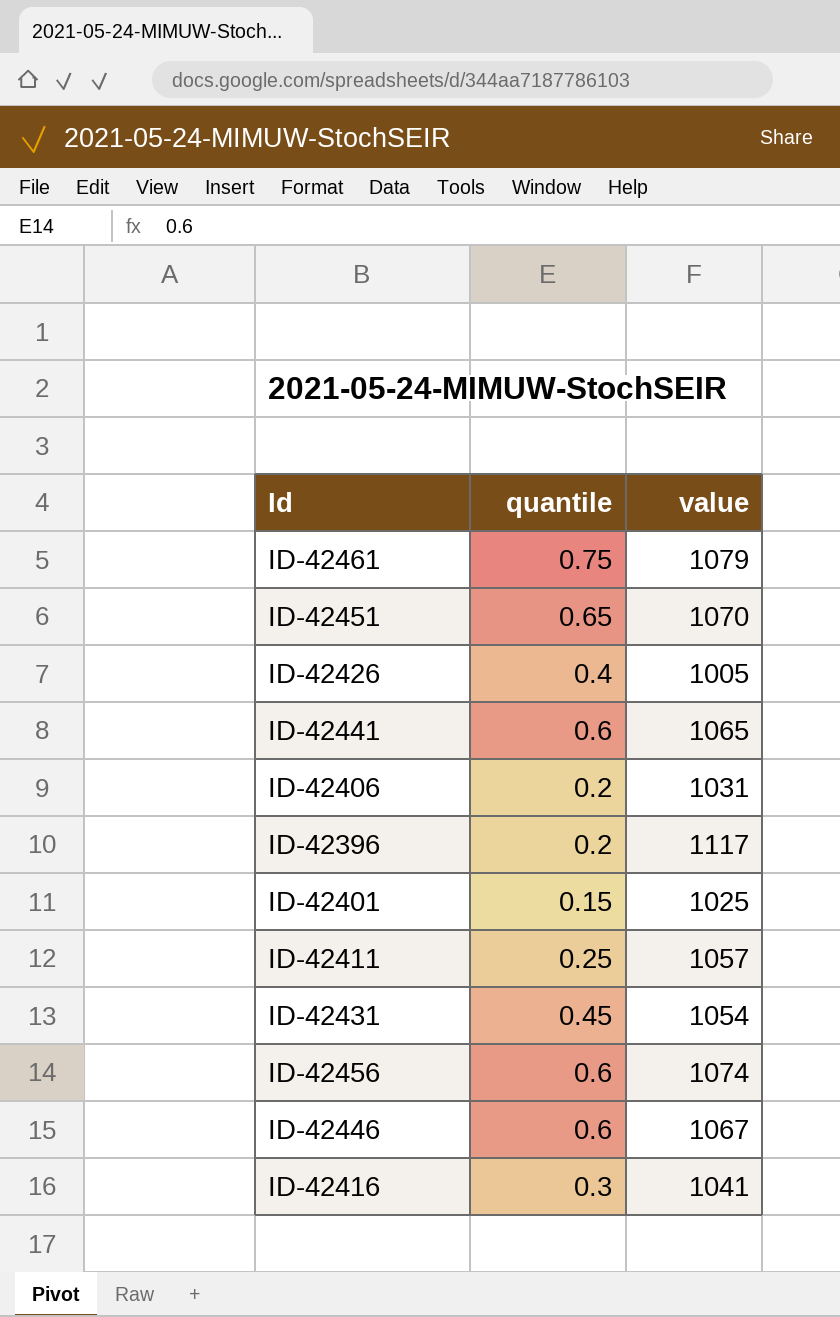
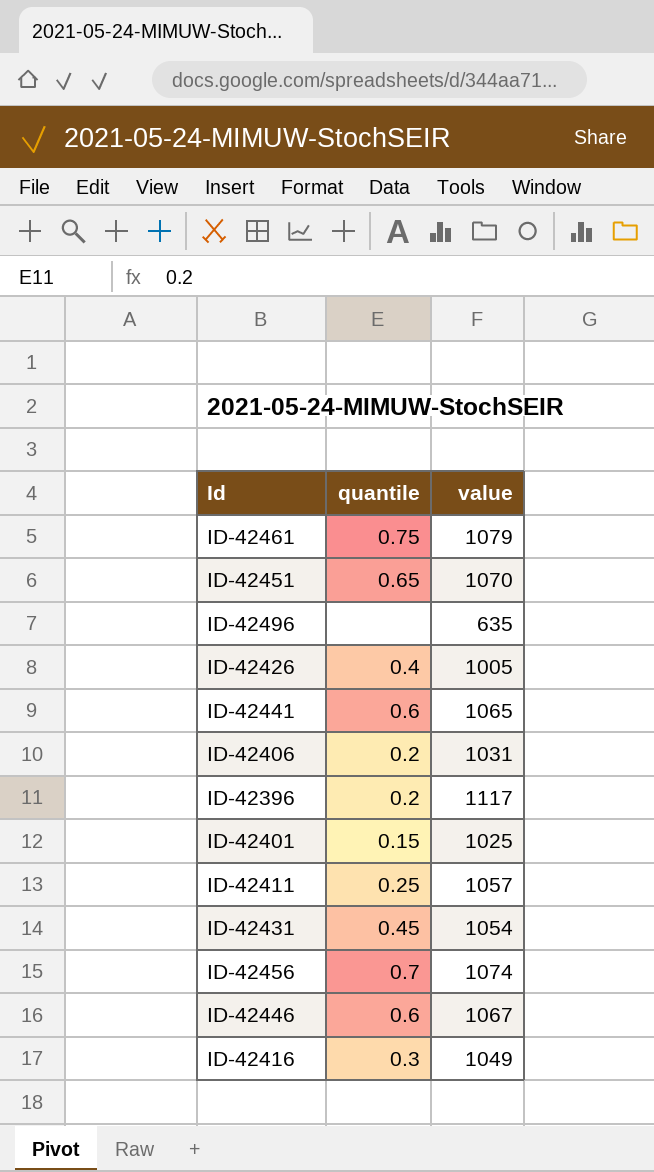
row ID-42496: none -> none | 635
ID-42456 | quantile: 0.6 -> 0.7
ID-42416 | value: 1041 -> 1049

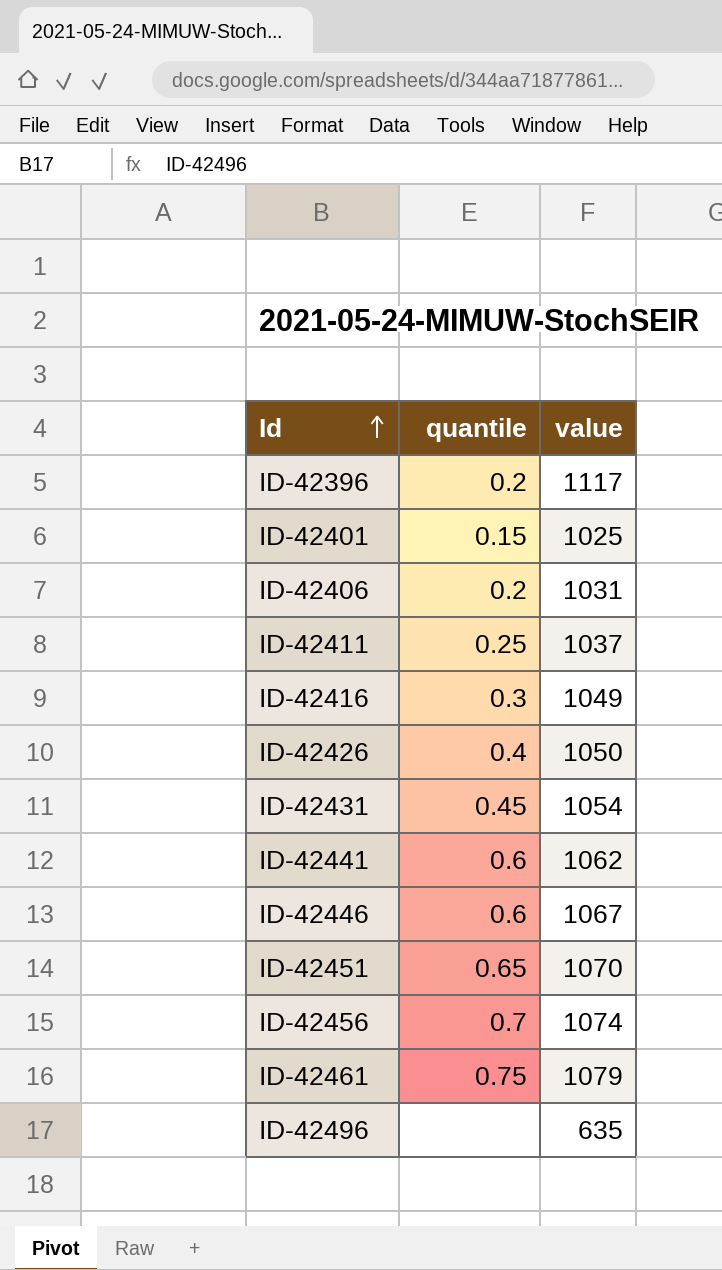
row order: none -> Id ascending
ID-42411 | value: 1057 -> 1037
ID-42426 | value: 1005 -> 1050
ID-42441 | value: 1065 -> 1062

